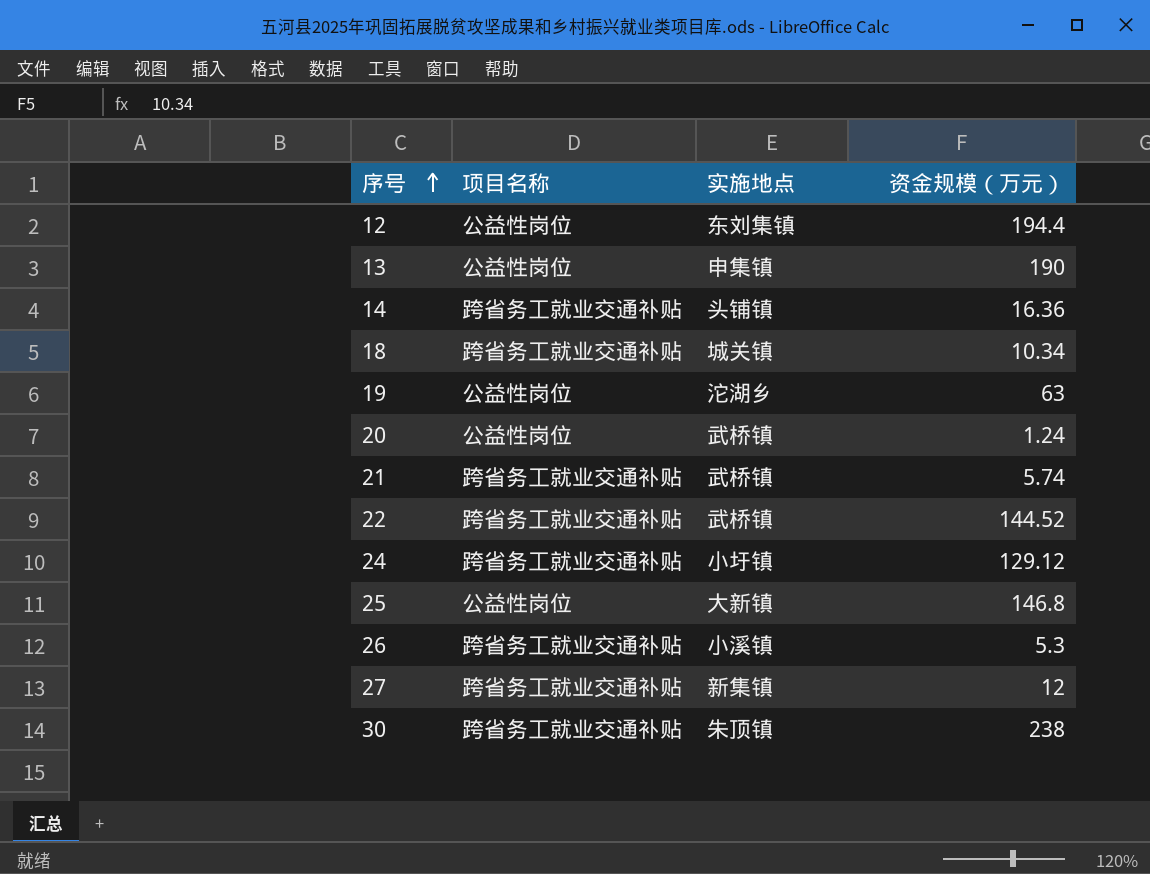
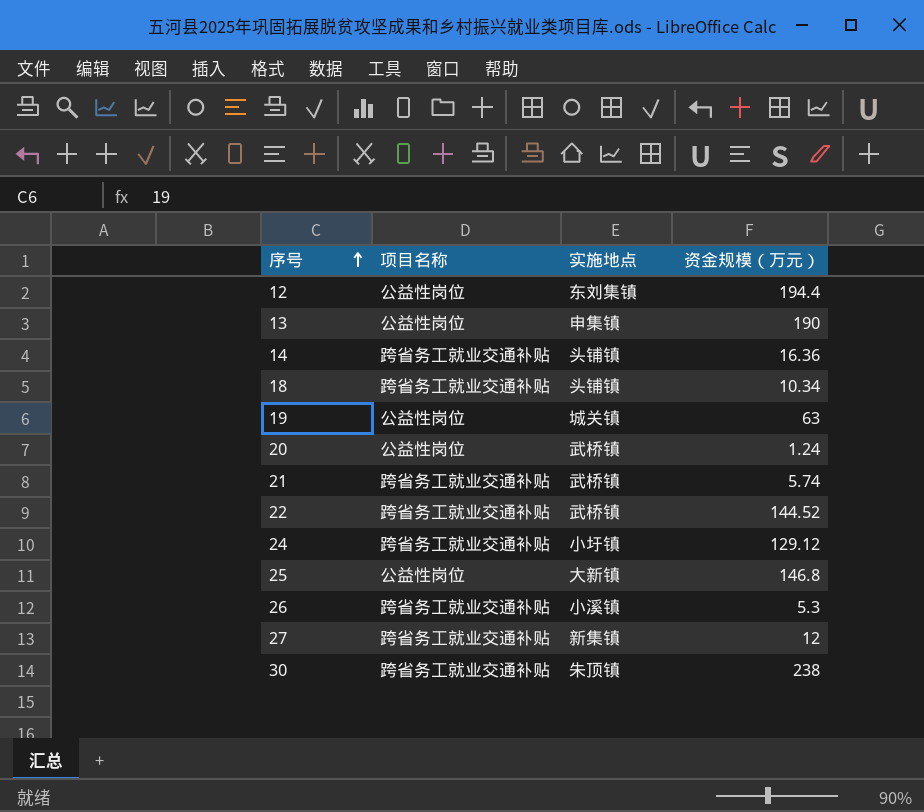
18 | 实施地点: 城关镇 -> 头铺镇
19 | 实施地点: 沱湖乡 -> 城关镇

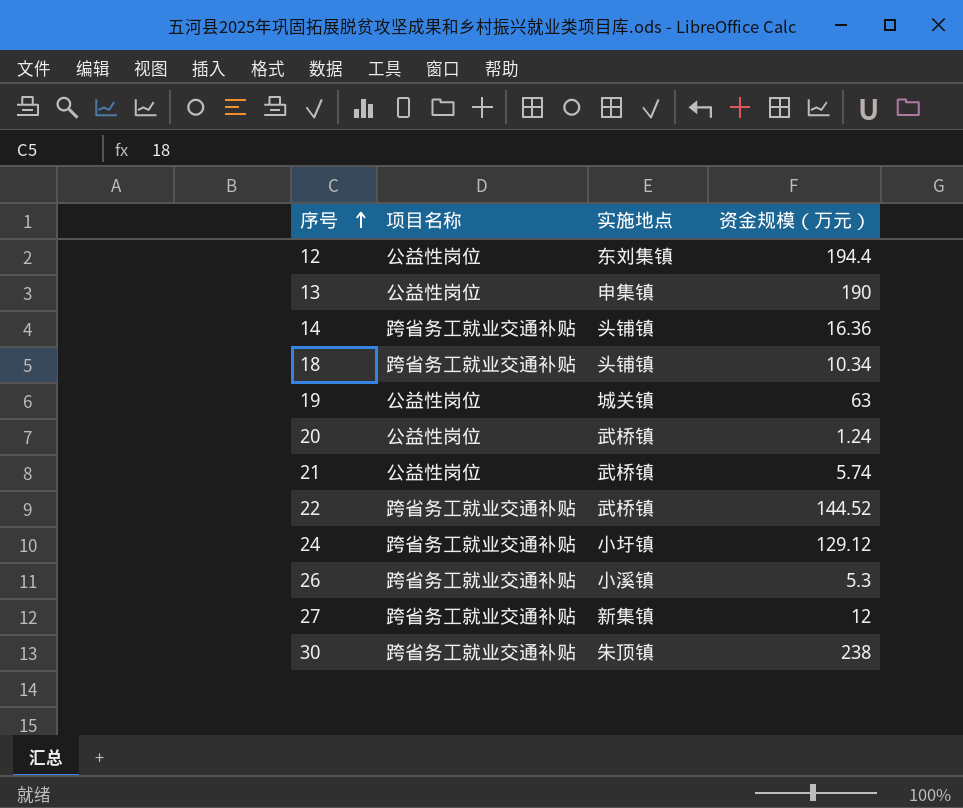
row 25: 公益性岗位 | 大新镇 | 146.8 -> none
21 | 项目名称: 跨省务工就业交通补贴 -> 公益性岗位

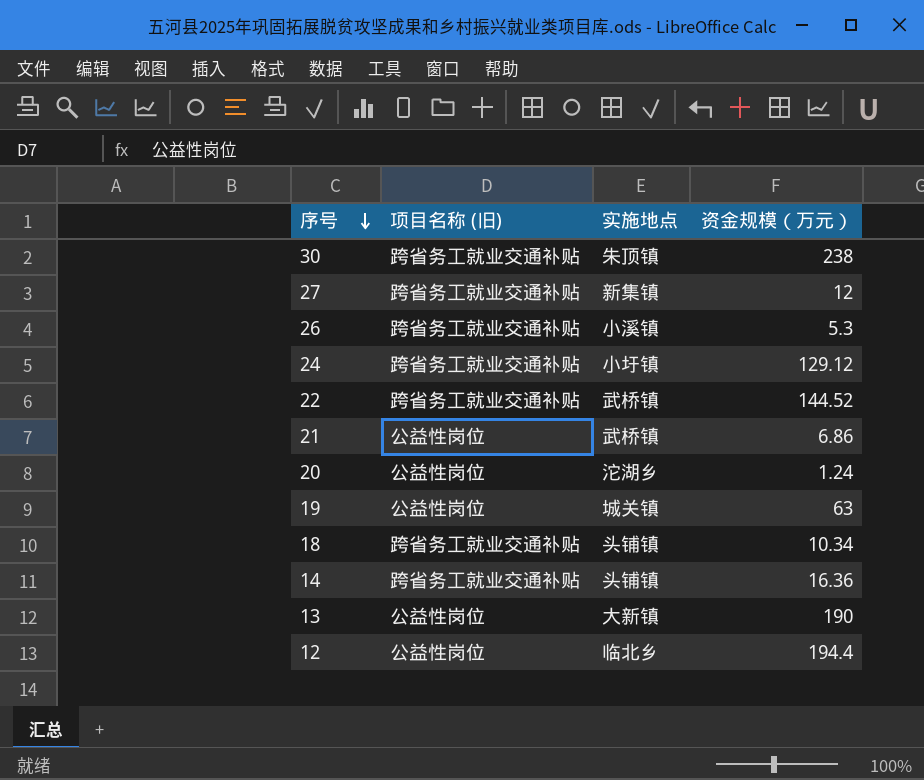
row order: 序号 ascending -> 序号 descending
column name: 项目名称 -> 项目名称 (旧)
21 | 资金规模（万元）: 5.74 -> 6.86
20 | 实施地点: 武桥镇 -> 沱湖乡
13 | 实施地点: 申集镇 -> 大新镇
12 | 实施地点: 东刘集镇 -> 临北乡

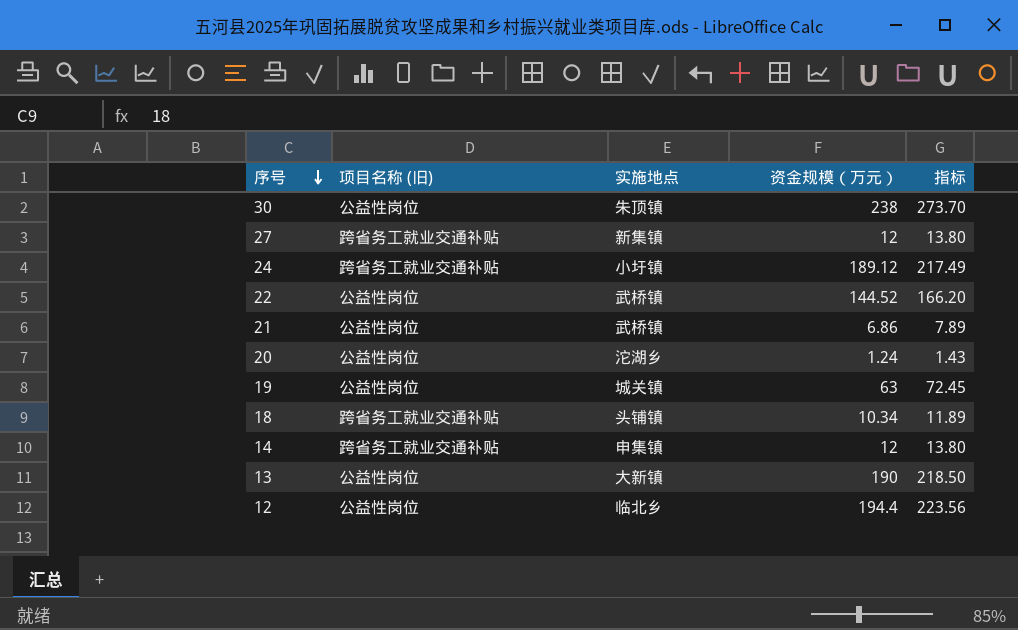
column 指标 | formula: none -> [资金规模（万元）] * 1.15
row 26: 跨省务工就业交通补贴 | 小溪镇 | 5.3 -> none
30 | 项目名称 (旧): 跨省务工就业交通补贴 -> 公益性岗位
24 | 资金规模（万元）: 129.12 -> 189.12
22 | 项目名称 (旧): 跨省务工就业交通补贴 -> 公益性岗位
14 | 实施地点: 头铺镇 -> 申集镇
14 | 资金规模（万元）: 16.36 -> 12

